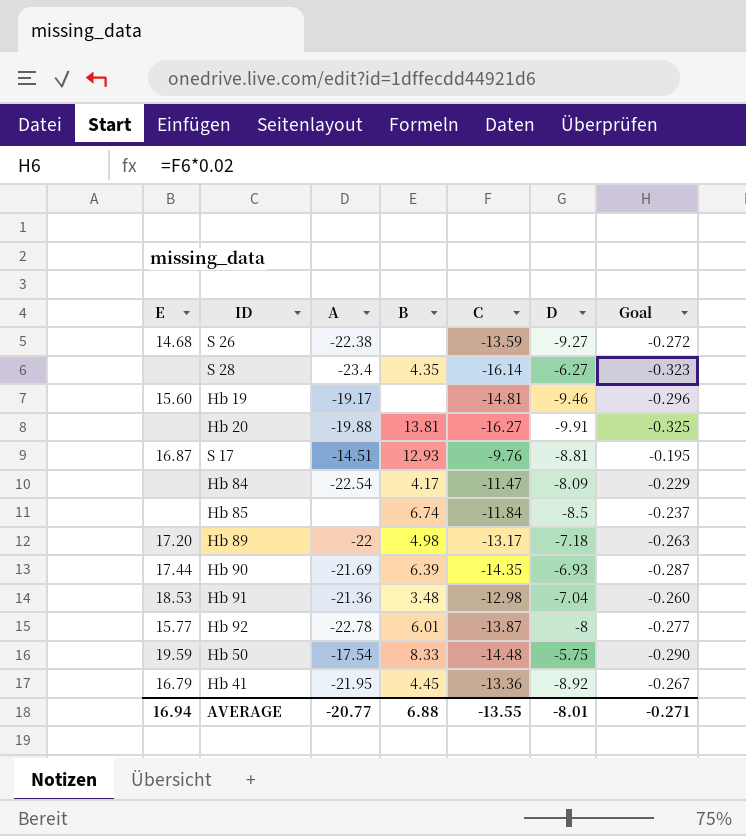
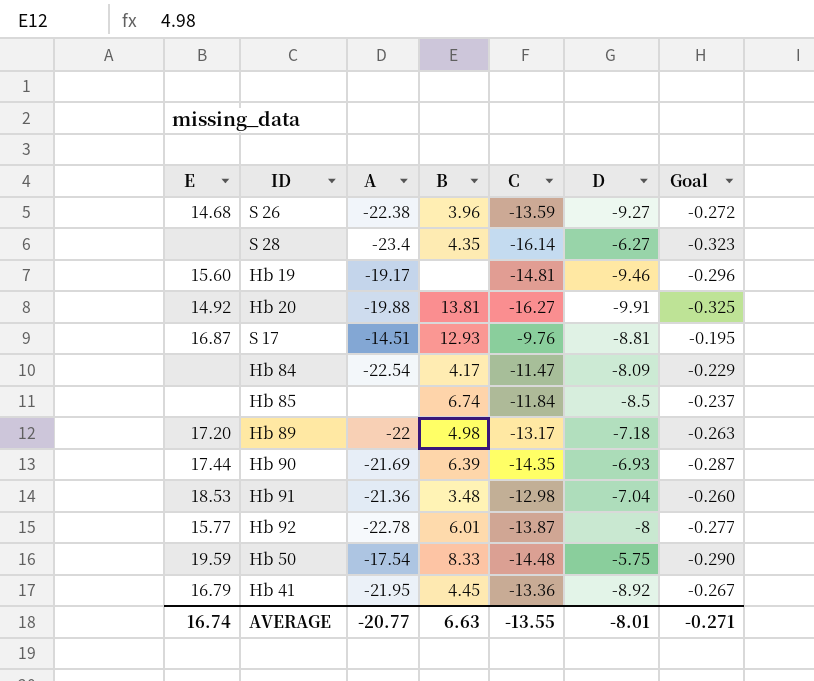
S 26 | B: none -> 3.96
Hb 20 | E: none -> 14.92
AVERAGE | E: 16.94 -> 16.74
AVERAGE | B: 6.88 -> 6.63

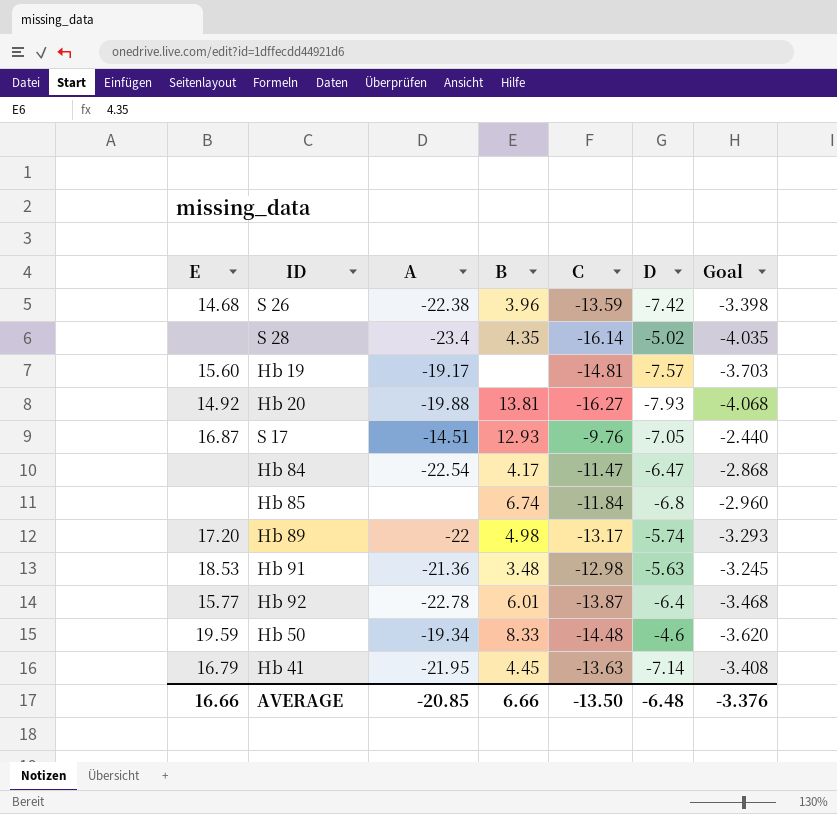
column Goal | formula: [C] * 0.02 -> [C] * 0.25
row Hb 90: 17.44 | -21.69 | 6.39 | -14.35 | -6.93 | -0.287 -> none
S 26 | D: -9.27 -> -7.42
S 28 | D: -6.27 -> -5.02
Hb 19 | D: -9.46 -> -7.57
Hb 20 | D: -9.91 -> -7.93
S 17 | D: -8.81 -> -7.05
Hb 84 | D: -8.09 -> -6.47
Hb 85 | D: -8.5 -> -6.8
Hb 89 | D: -7.18 -> -5.74
Hb 91 | D: -7.04 -> -5.63
Hb 92 | D: -8 -> -6.4
Hb 50 | A: -17.54 -> -19.34
Hb 50 | D: -5.75 -> -4.6
Hb 41 | C: -13.36 -> -13.63
Hb 41 | D: -8.92 -> -7.14
AVERAGE | E: 16.74 -> 16.66
AVERAGE | A: -20.77 -> -20.85
AVERAGE | B: 6.63 -> 6.66
AVERAGE | C: -13.55 -> -13.50
AVERAGE | D: -8.01 -> -6.48
AVERAGE | Goal: -0.271 -> -3.376

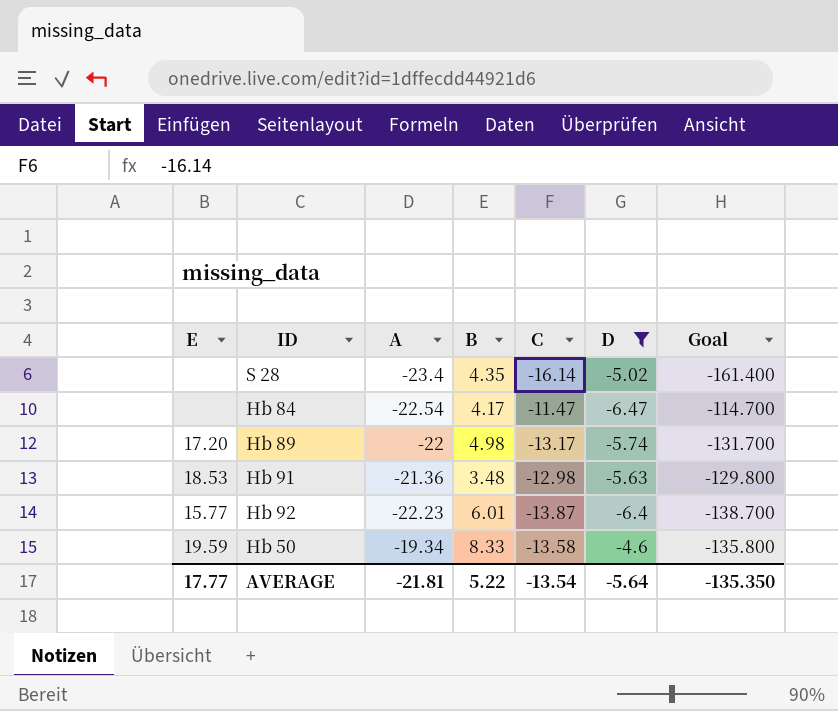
filter: none -> D >= -6.47
column Goal | formula: [C] * 0.25 -> [C] * 10
Hb 92 | A: -22.78 -> -22.23
Hb 50 | C: -14.48 -> -13.58
AVERAGE | E: 16.66 -> 17.77
AVERAGE | A: -20.85 -> -21.81
AVERAGE | B: 6.66 -> 5.22
AVERAGE | C: -13.50 -> -13.54
AVERAGE | D: -6.48 -> -5.64
AVERAGE | Goal: -3.376 -> -135.350

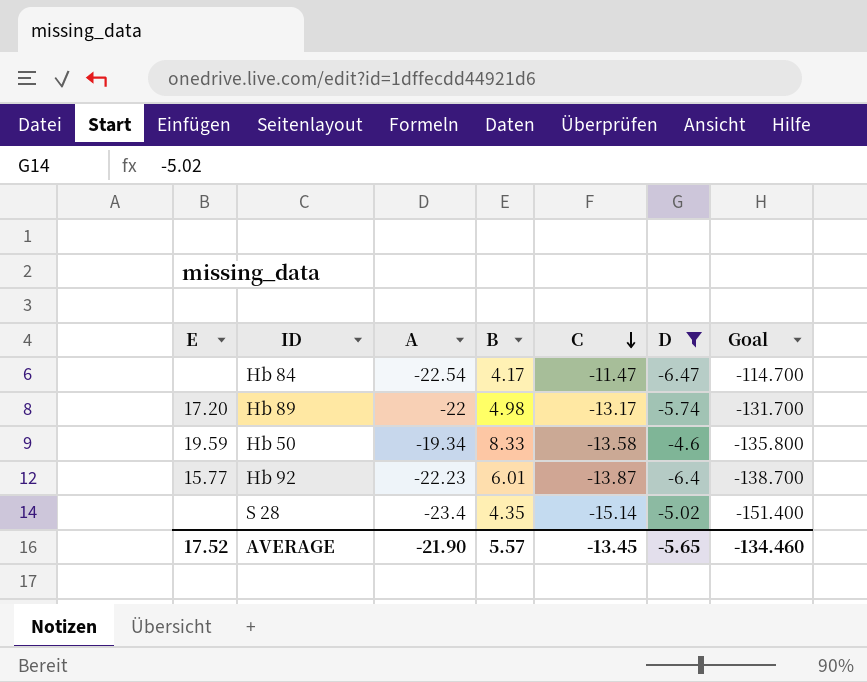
row order: none -> C descending
row Hb 91: 18.53 | -21.36 | 3.48 | -12.98 | -5.63 | -129.800 -> none
S 28 | C: -16.14 -> -15.14
S 28 | Goal: -161.400 -> -151.400
AVERAGE | E: 17.77 -> 17.52
AVERAGE | A: -21.81 -> -21.90
AVERAGE | B: 5.22 -> 5.57
AVERAGE | C: -13.54 -> -13.45
AVERAGE | D: -5.64 -> -5.65
AVERAGE | Goal: -135.350 -> -134.460

